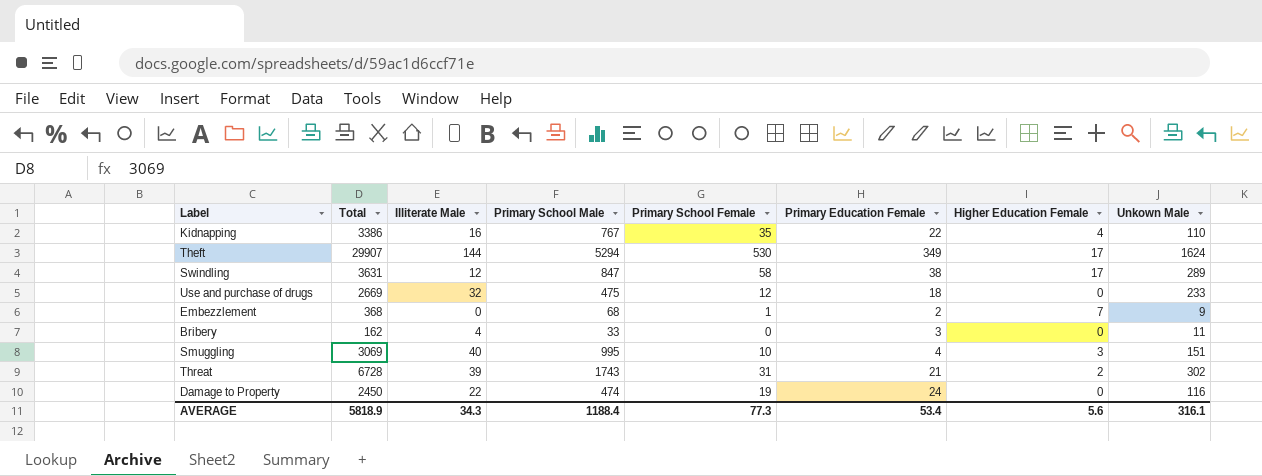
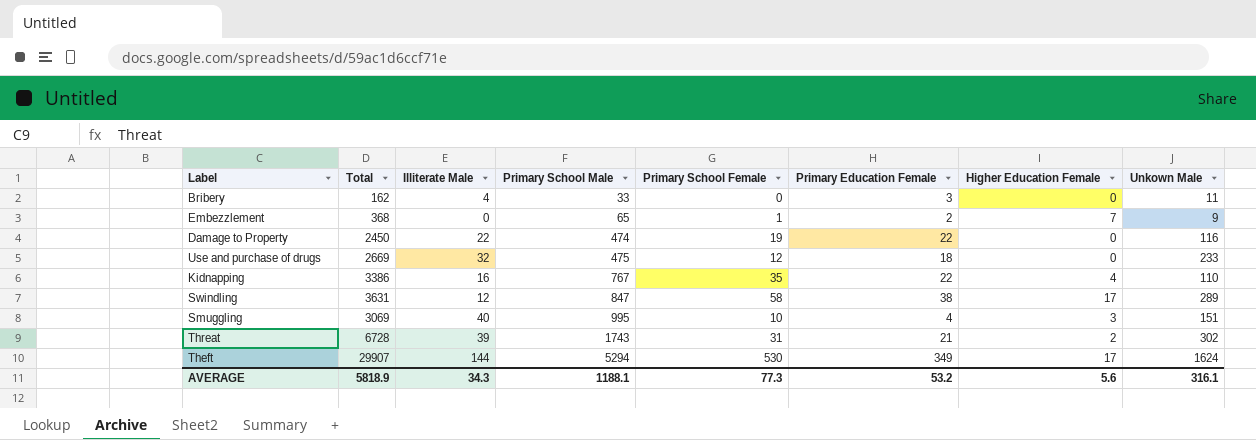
row order: none -> Primary School Male ascending
Embezzlement | Primary School Male: 68 -> 65
Damage to Property | Primary Education Female: 24 -> 22
AVERAGE | Primary School Male: 1188.4 -> 1188.1
AVERAGE | Primary Education Female: 53.4 -> 53.2

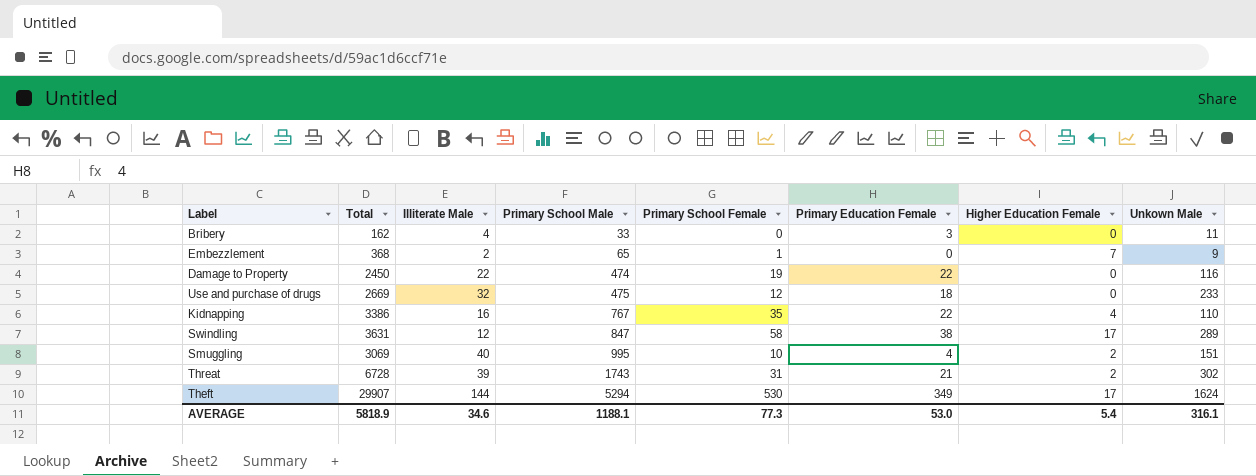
Embezzlement | Illiterate Male: 0 -> 2
Embezzlement | Primary Education Female: 2 -> 0
Smuggling | Higher Education Female: 3 -> 2
AVERAGE | Illiterate Male: 34.3 -> 34.6
AVERAGE | Primary Education Female: 53.2 -> 53.0
AVERAGE | Higher Education Female: 5.6 -> 5.4

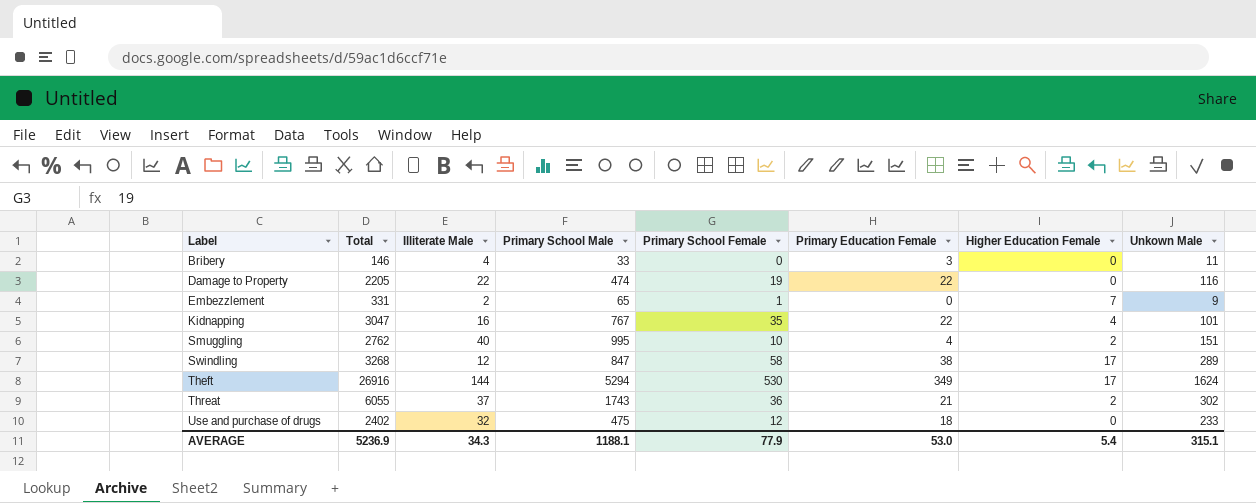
row order: Primary School Male ascending -> Label ascending
Bribery | Total: 162 -> 146
Damage to Property | Total: 2450 -> 2205
Embezzlement | Total: 368 -> 331
Kidnapping | Total: 3386 -> 3047
Kidnapping | Unkown Male: 110 -> 101
Smuggling | Total: 3069 -> 2762
Swindling | Total: 3631 -> 3268
Theft | Total: 29907 -> 26916
Threat | Total: 6728 -> 6055
Threat | Illiterate Male: 39 -> 37
Threat | Primary School Female: 31 -> 36
Use and purchase of drugs | Total: 2669 -> 2402
AVERAGE | Total: 5818.9 -> 5236.9
AVERAGE | Illiterate Male: 34.6 -> 34.3
AVERAGE | Primary School Female: 77.3 -> 77.9
AVERAGE | Unkown Male: 316.1 -> 315.1

